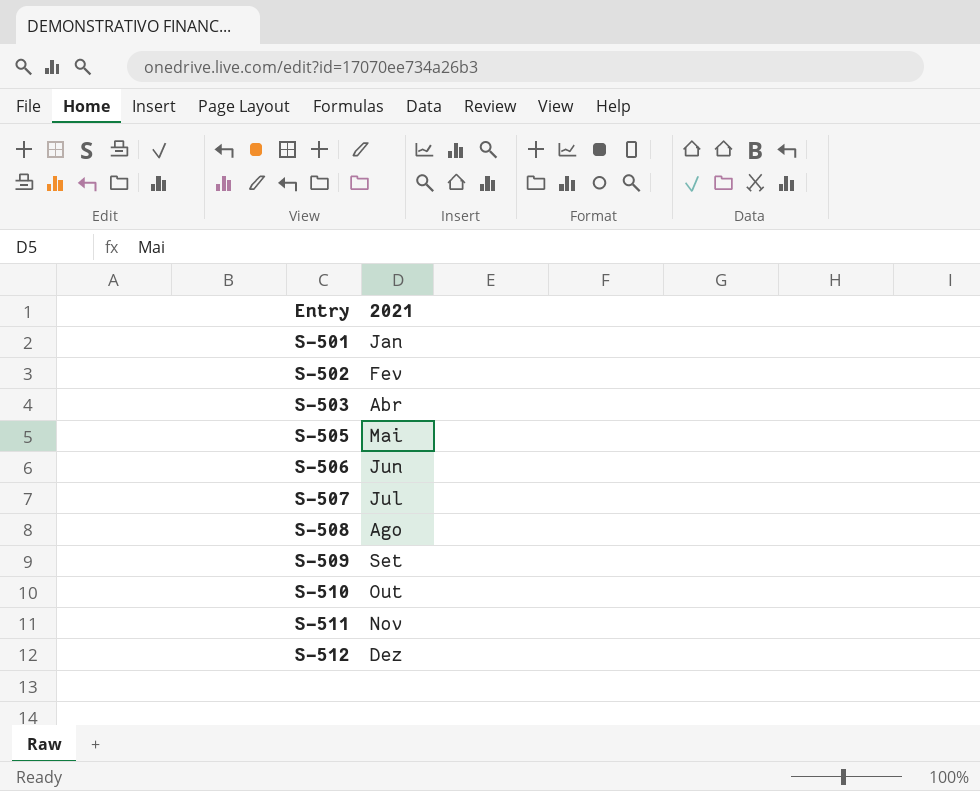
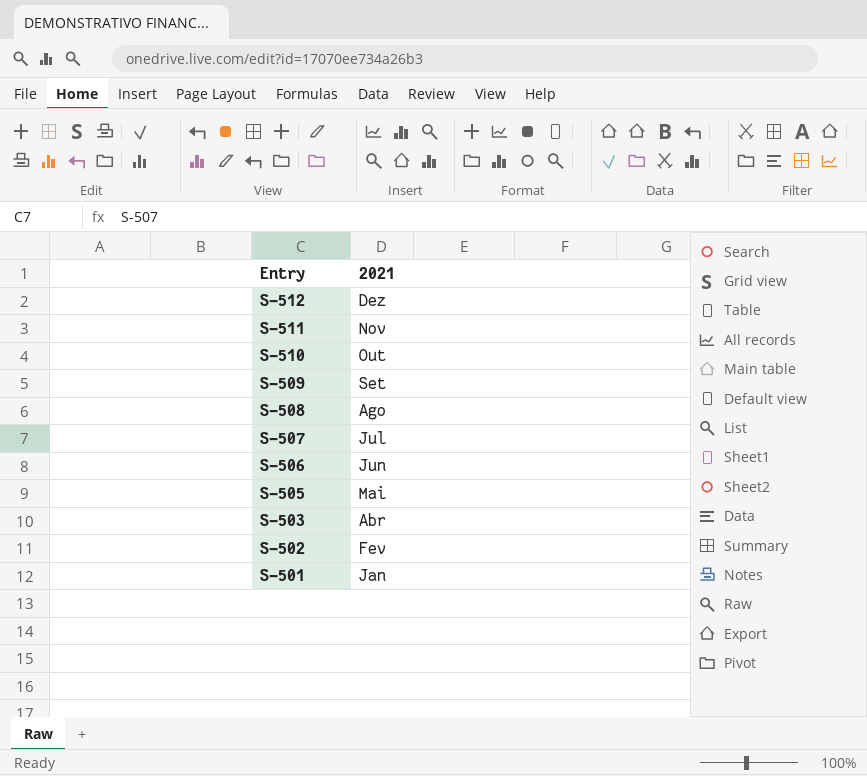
row order: Entry ascending -> Entry descending

